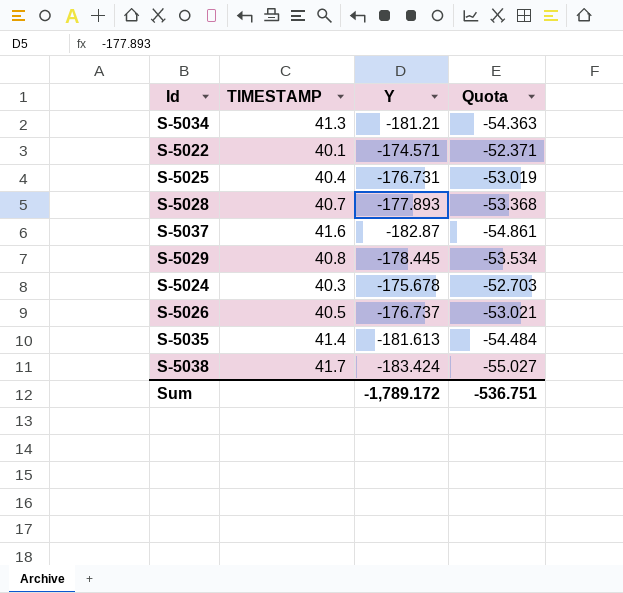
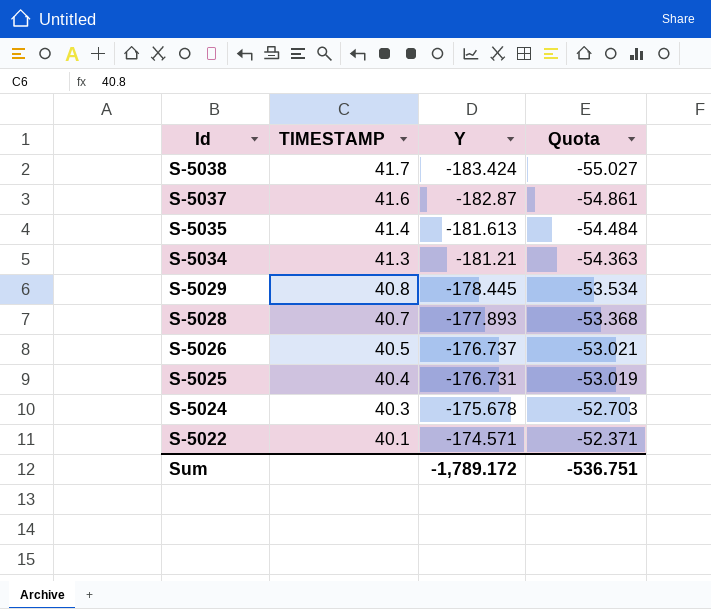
row order: none -> Id descending

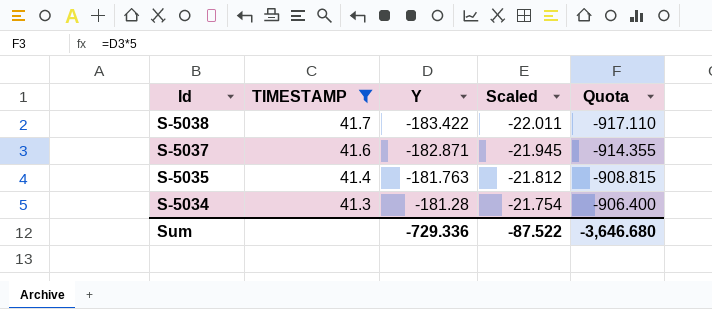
filter: none -> TIMESTAMP >= 41.3
column Scaled | formula: none -> [Y] * 0.12
column Quota | formula: [Y] * 0.3 -> [Y] * 5
S-5038 | Y: -183.424 -> -183.422
S-5037 | Y: -182.87 -> -182.871
S-5035 | Y: -181.613 -> -181.763
S-5034 | Y: -181.21 -> -181.28
Sum | Y: -1,789.172 -> -729.336
Sum | Quota: -536.751 -> -3,646.680

